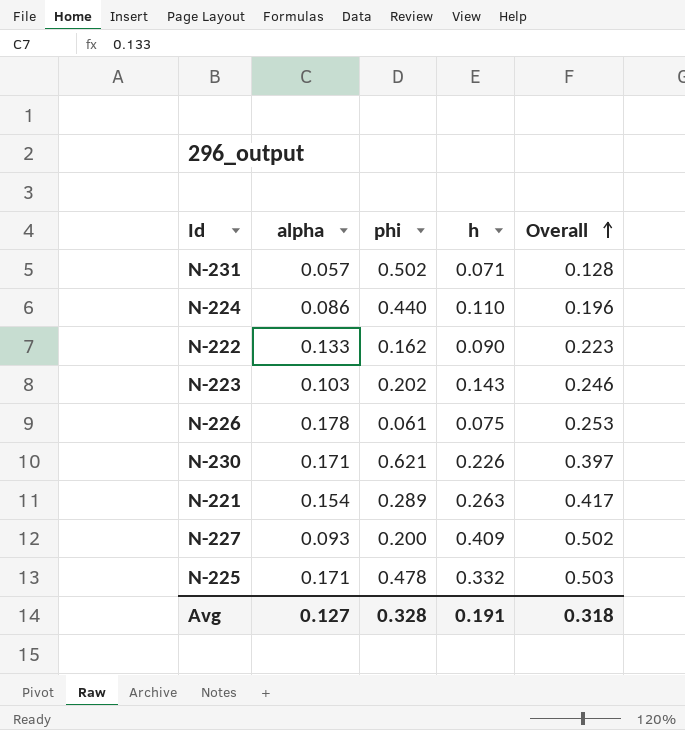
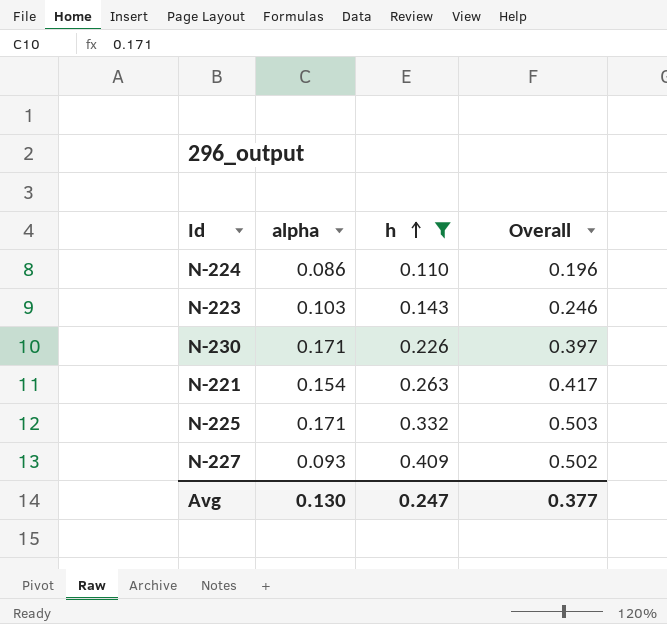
filter: none -> h >= 0.110
row order: Overall ascending -> h ascending
column phi | position: 3 -> none
Avg | alpha: 0.127 -> 0.130
Avg | h: 0.191 -> 0.247
Avg | Overall: 0.318 -> 0.377

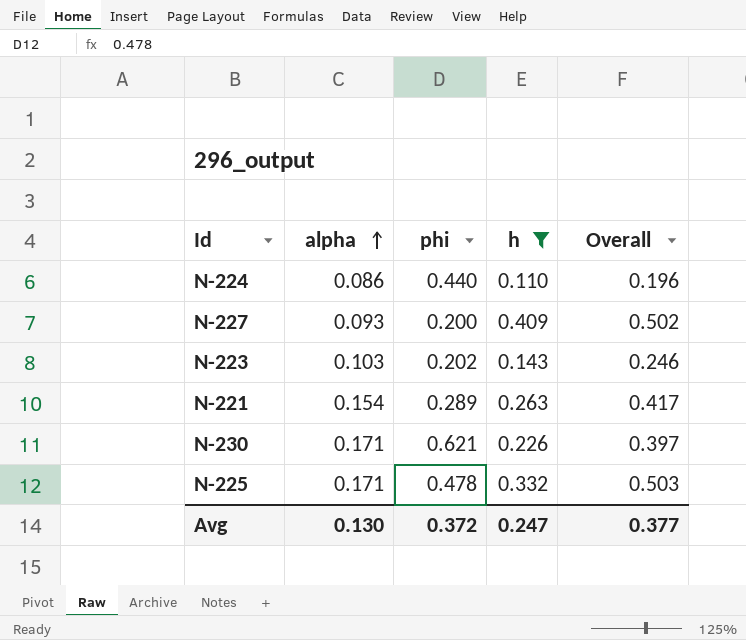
row order: h ascending -> alpha ascending
column phi | position: none -> 3

